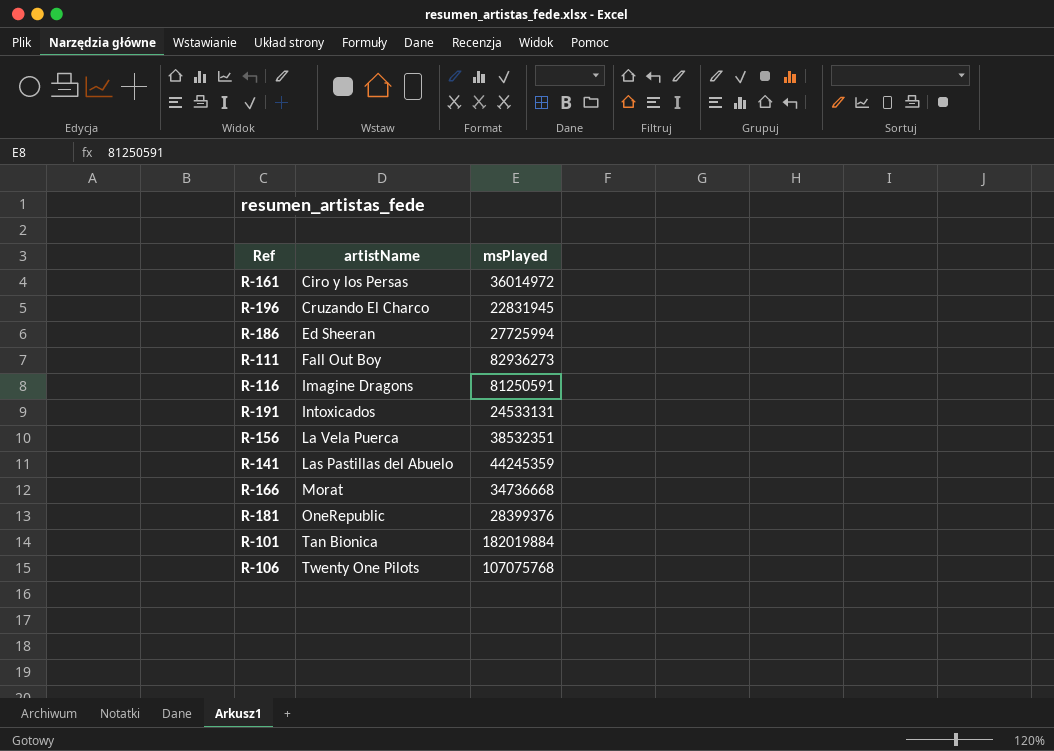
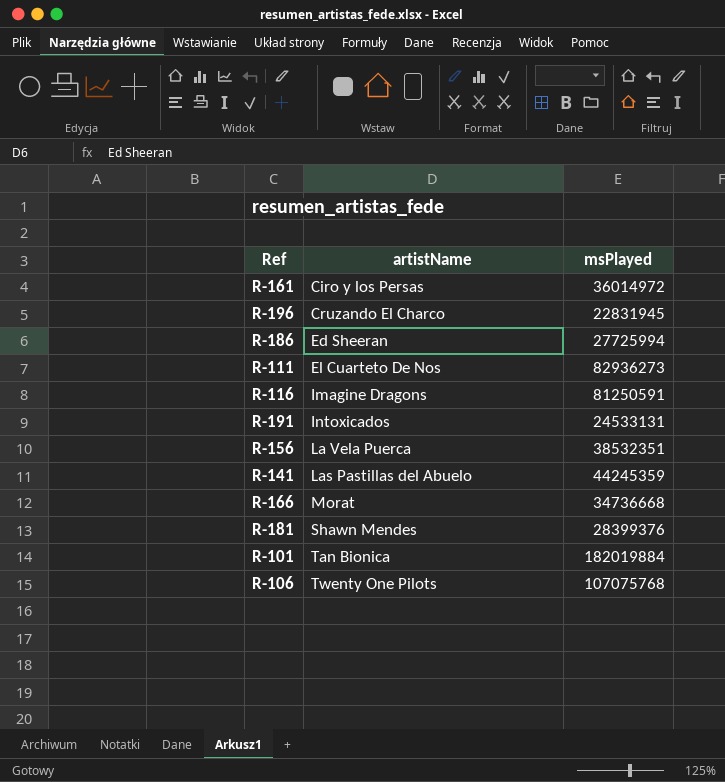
R-111 | artistName: Fall Out Boy -> El Cuarteto De Nos
R-181 | artistName: OneRepublic -> Shawn Mendes

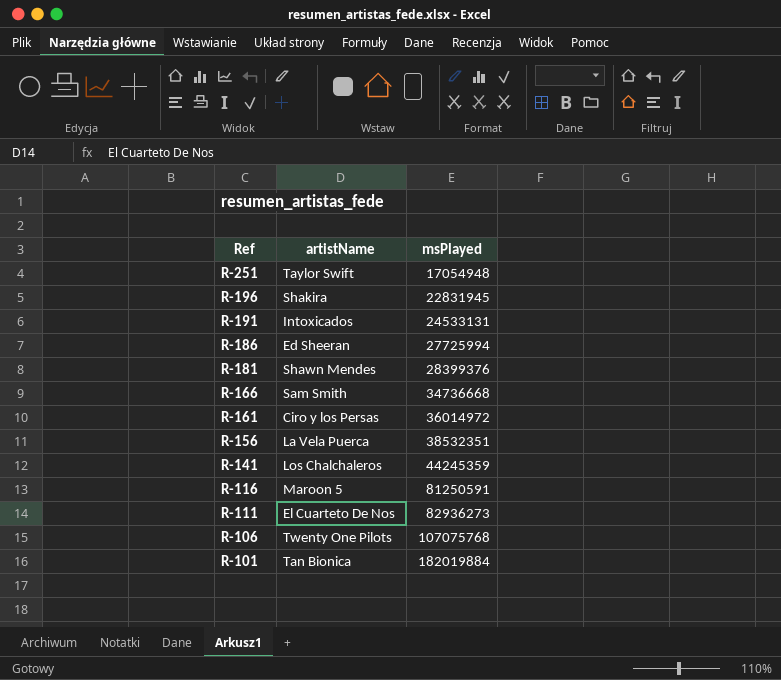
row order: artistName ascending -> Ref descending
row R-251: none -> Taylor Swift | 17054948
R-196 | artistName: Cruzando El Charco -> Shakira
R-166 | artistName: Morat -> Sam Smith
R-141 | artistName: Las Pastillas del Abuelo -> Los Chalchaleros
R-116 | artistName: Imagine Dragons -> Maroon 5

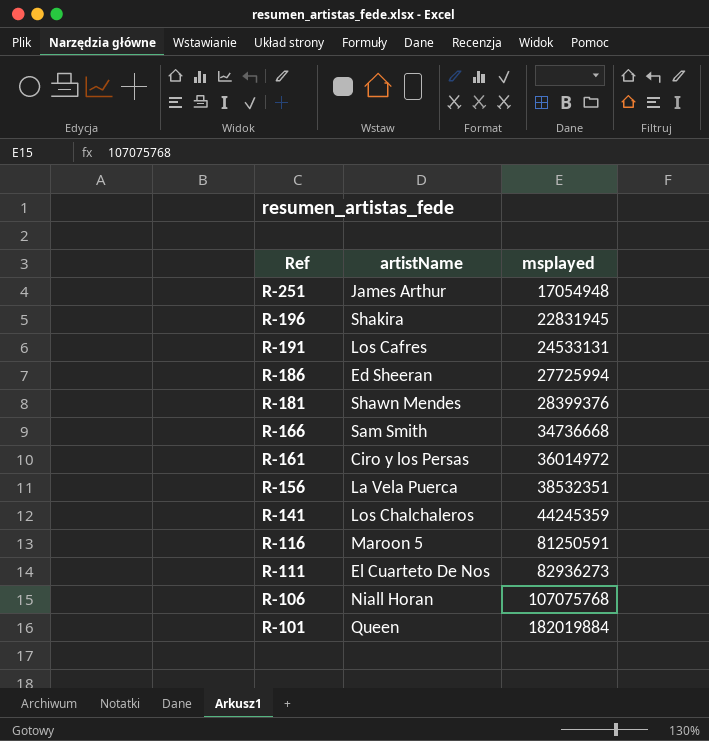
column name: msPlayed -> msplayed
R-251 | artistName: Taylor Swift -> James Arthur
R-191 | artistName: Intoxicados -> Los Cafres
R-106 | artistName: Twenty One Pilots -> Niall Horan
R-101 | artistName: Tan Bionica -> Queen

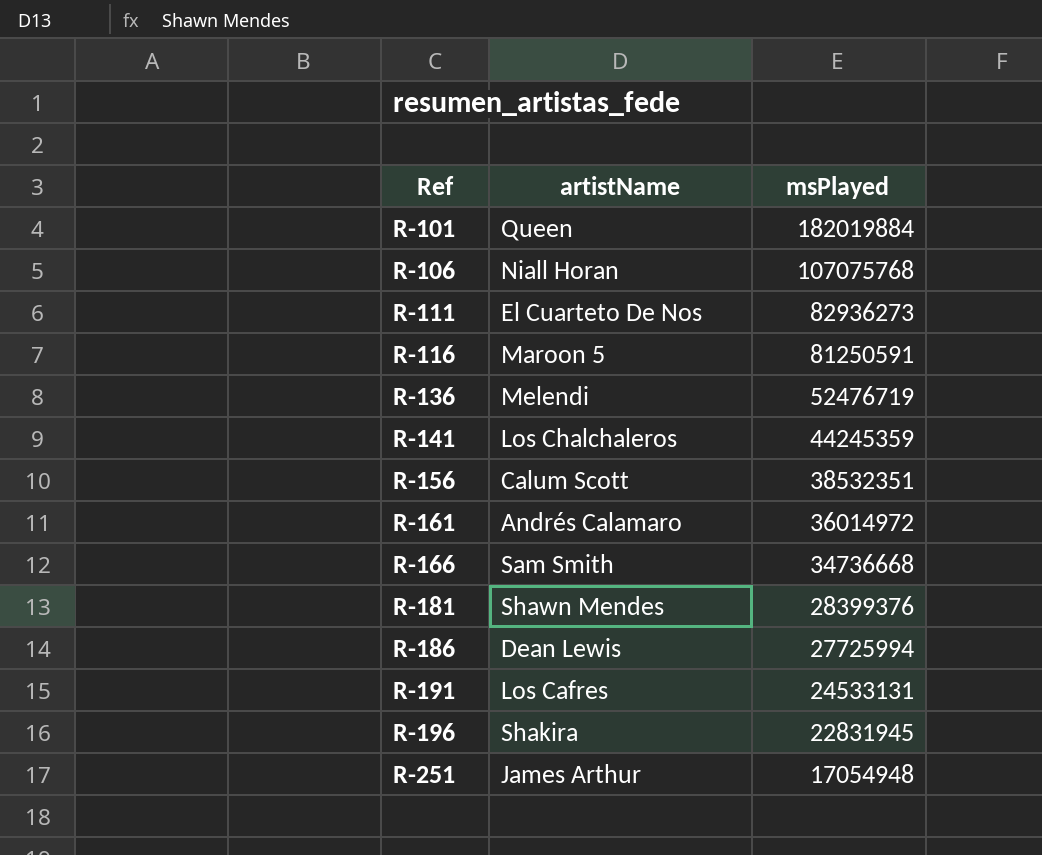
row order: Ref descending -> Ref ascending
column name: msplayed -> msPlayed
row R-136: none -> Melendi | 52476719
R-156 | artistName: La Vela Puerca -> Calum Scott
R-161 | artistName: Ciro y los Persas -> Andrés Calamaro
R-186 | artistName: Ed Sheeran -> Dean Lewis

